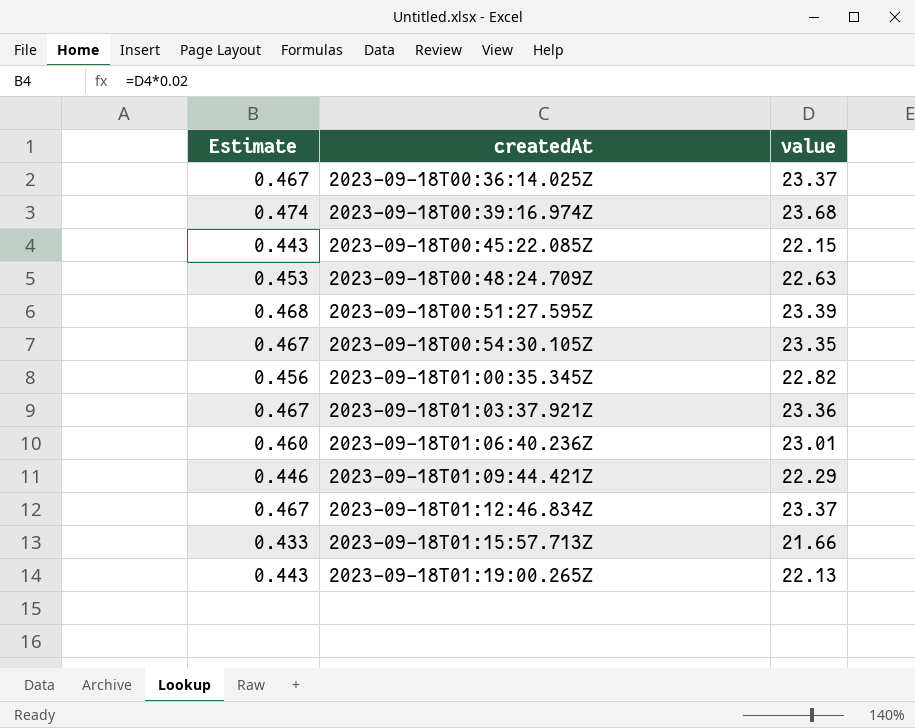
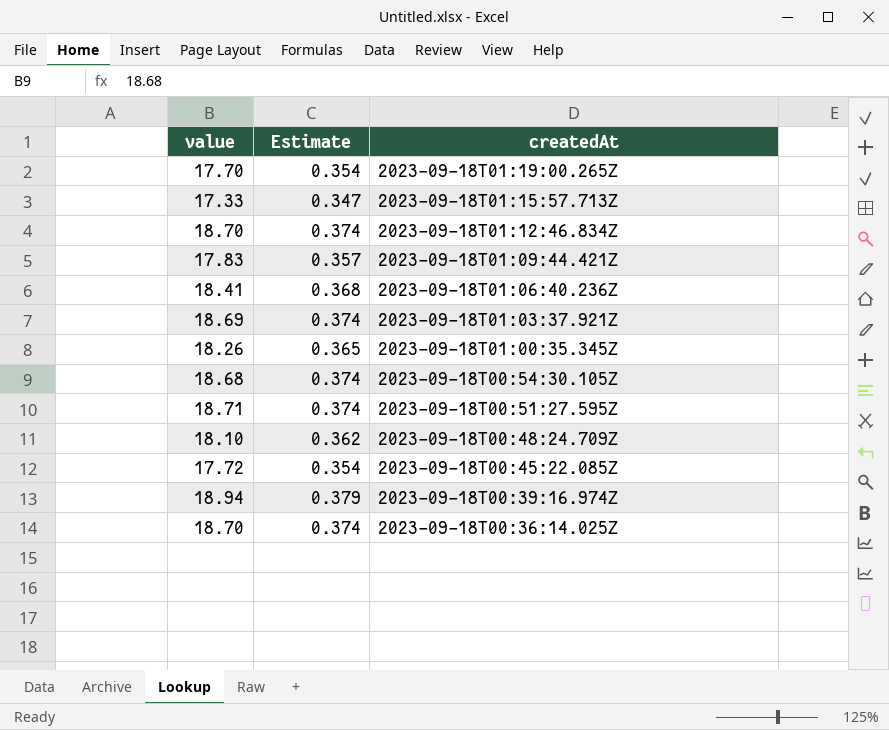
row order: createdAt ascending -> createdAt descending
column value | position: 3 -> 1
2023-09-18T01:19:00.265Z | value: 22.13 -> 17.70
2023-09-18T01:19:00.265Z | Estimate: 0.443 -> 0.354
2023-09-18T01:15:57.713Z | value: 21.66 -> 17.33
2023-09-18T01:15:57.713Z | Estimate: 0.433 -> 0.347
2023-09-18T01:12:46.834Z | value: 23.37 -> 18.70
2023-09-18T01:12:46.834Z | Estimate: 0.467 -> 0.374
2023-09-18T01:09:44.421Z | value: 22.29 -> 17.83
2023-09-18T01:09:44.421Z | Estimate: 0.446 -> 0.357
2023-09-18T01:06:40.236Z | value: 23.01 -> 18.41
2023-09-18T01:06:40.236Z | Estimate: 0.460 -> 0.368
2023-09-18T01:03:37.921Z | value: 23.36 -> 18.69
2023-09-18T01:03:37.921Z | Estimate: 0.467 -> 0.374
2023-09-18T01:00:35.345Z | value: 22.82 -> 18.26
2023-09-18T01:00:35.345Z | Estimate: 0.456 -> 0.365
2023-09-18T00:54:30.105Z | value: 23.35 -> 18.68
2023-09-18T00:54:30.105Z | Estimate: 0.467 -> 0.374
2023-09-18T00:51:27.595Z | value: 23.39 -> 18.71
2023-09-18T00:51:27.595Z | Estimate: 0.468 -> 0.374
2023-09-18T00:48:24.709Z | value: 22.63 -> 18.10
2023-09-18T00:48:24.709Z | Estimate: 0.453 -> 0.362
2023-09-18T00:45:22.085Z | value: 22.15 -> 17.72
2023-09-18T00:45:22.085Z | Estimate: 0.443 -> 0.354
2023-09-18T00:39:16.974Z | value: 23.68 -> 18.94
2023-09-18T00:39:16.974Z | Estimate: 0.474 -> 0.379
2023-09-18T00:36:14.025Z | value: 23.37 -> 18.70
2023-09-18T00:36:14.025Z | Estimate: 0.467 -> 0.374

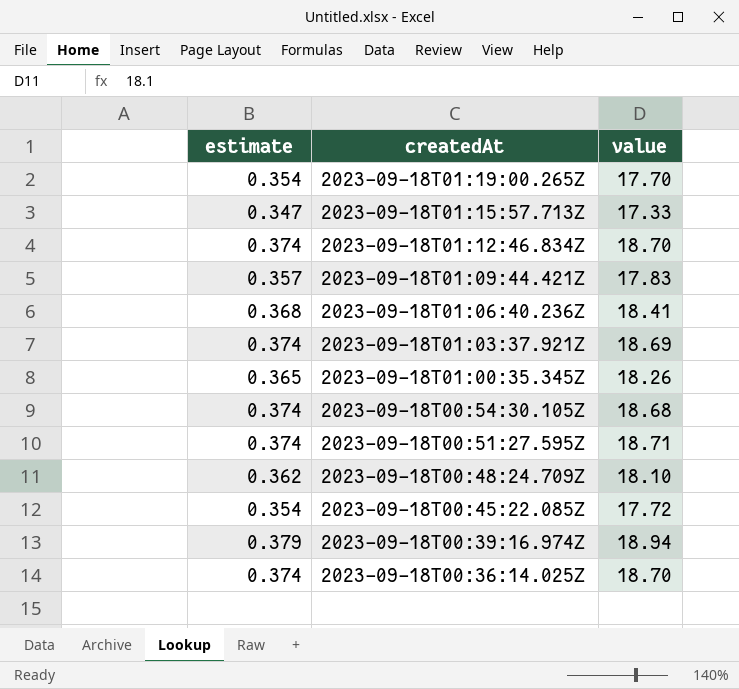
column name: Estimate -> estimate
column value | position: 1 -> 3

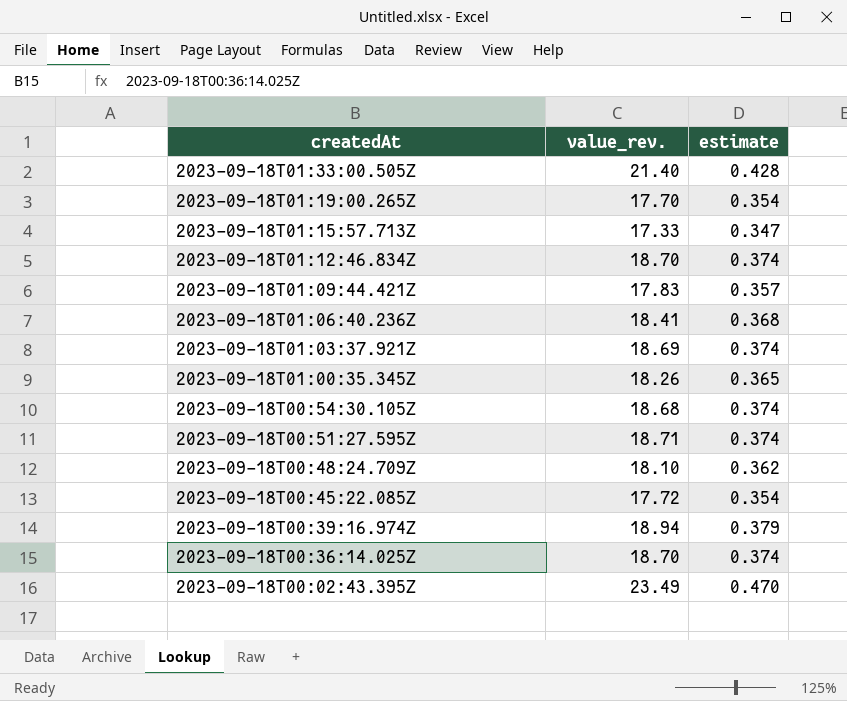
column name: value -> value_rev.
column estimate | position: 1 -> 3
row 2023-09-18T01:33:00.505Z: none -> 21.40 | 0.428
row 2023-09-18T00:02:43.395Z: none -> 23.49 | 0.470

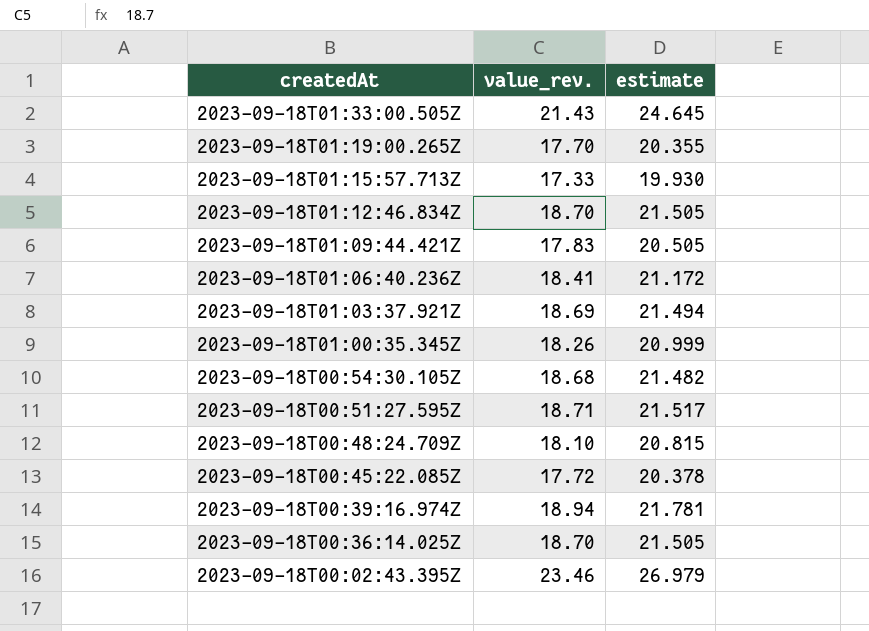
column estimate | formula: [value_rev.] * 0.02 -> [value_rev.] * 1.15
2023-09-18T01:33:00.505Z | value_rev.: 21.40 -> 21.43
2023-09-18T00:02:43.395Z | value_rev.: 23.49 -> 23.46

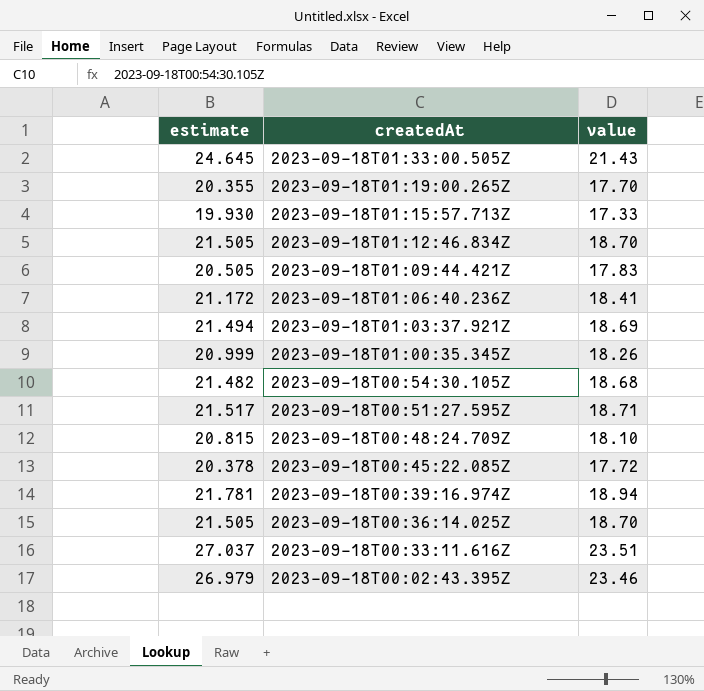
column estimate | position: 3 -> 1
column name: value_rev. -> value
row 2023-09-18T00:33:11.616Z: none -> 27.037 | 23.51

